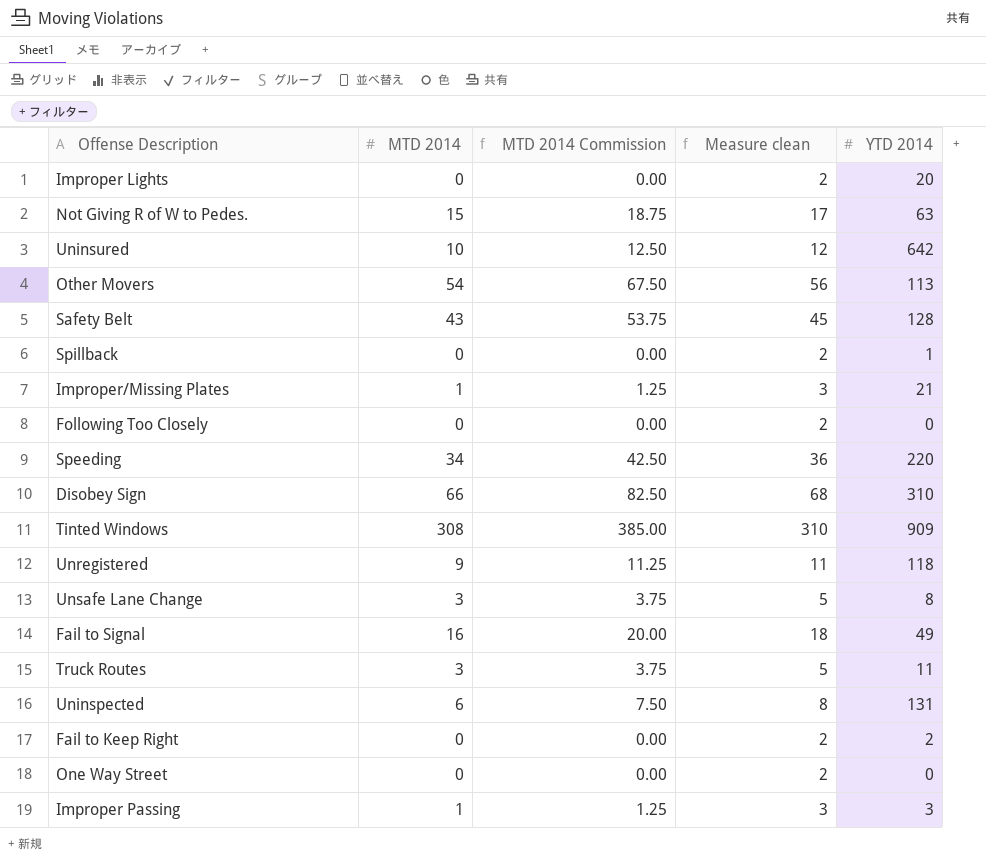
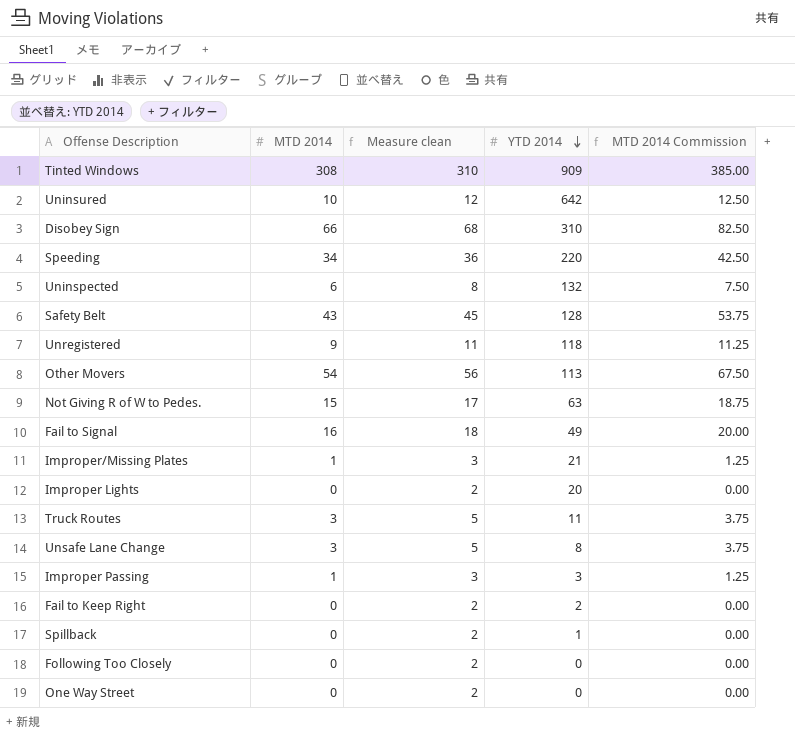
row order: none -> YTD 2014 descending
column MTD 2014 Commission | position: 3 -> 5
Uninspected | YTD 2014: 131 -> 132

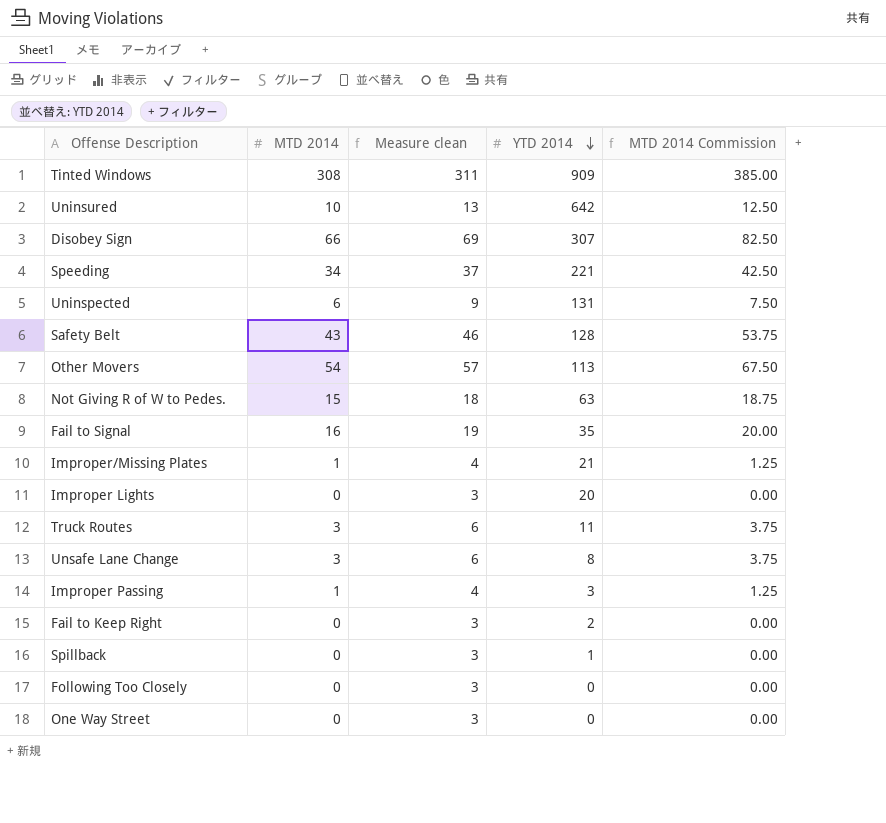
column Measure clean | formula: [MTD 2014] + 2 -> [MTD 2014] + 3
row Unregistered: 9 | 11 | 118 | 11.25 -> none
Disobey Sign | YTD 2014: 310 -> 307
Speeding | YTD 2014: 220 -> 221
Uninspected | YTD 2014: 132 -> 131
Fail to Signal | YTD 2014: 49 -> 35

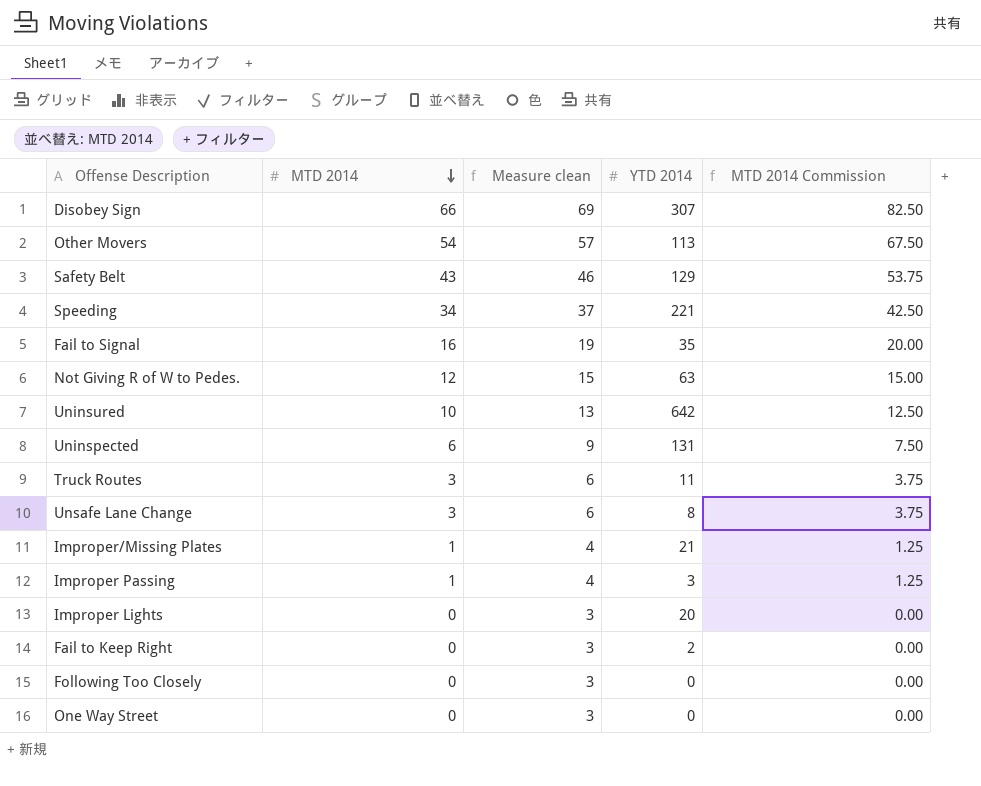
row order: YTD 2014 descending -> MTD 2014 descending
row Tinted Windows: 308 | 311 | 909 | 385.00 -> none
row Spillback: 0 | 3 | 1 | 0.00 -> none
Safety Belt | YTD 2014: 128 -> 129
Not Giving R of W to Pedes. | MTD 2014: 15 -> 12
Not Giving R of W to Pedes. | Measure clean: 18 -> 15
Not Giving R of W to Pedes. | MTD 2014 Commission: 18.75 -> 15.00

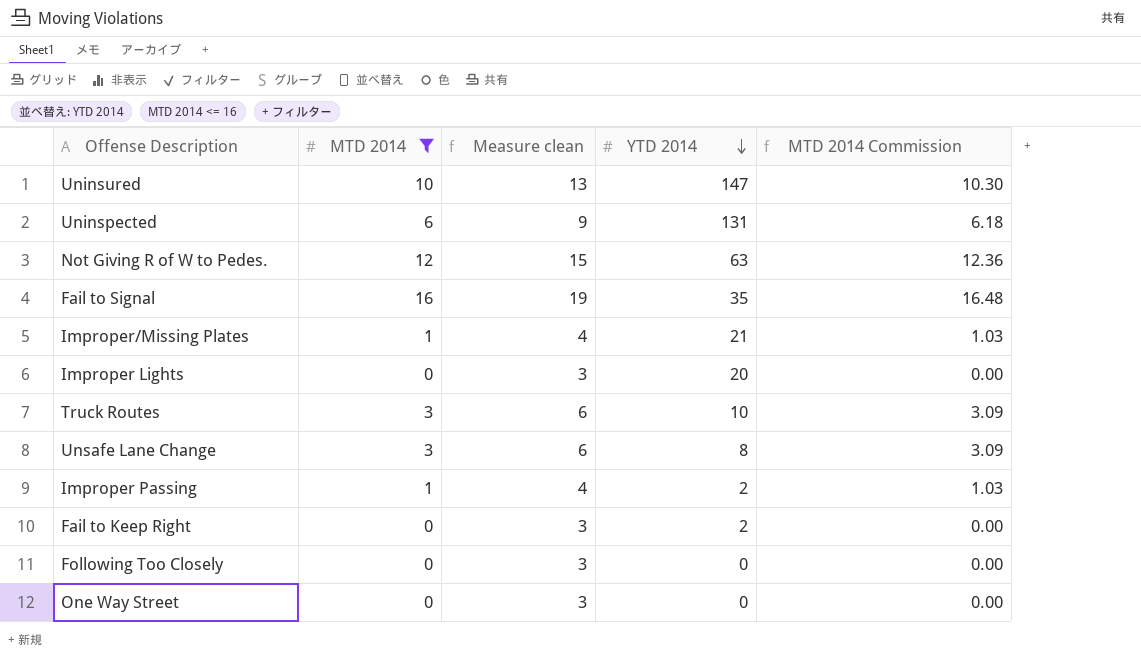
filter: none -> MTD 2014 <= 16
row order: MTD 2014 descending -> YTD 2014 descending
column MTD 2014 Commission | formula: [MTD 2014] * 1.25 -> [MTD 2014] * 1.03
Uninsured | YTD 2014: 642 -> 147
Truck Routes | YTD 2014: 11 -> 10
Improper Passing | YTD 2014: 3 -> 2

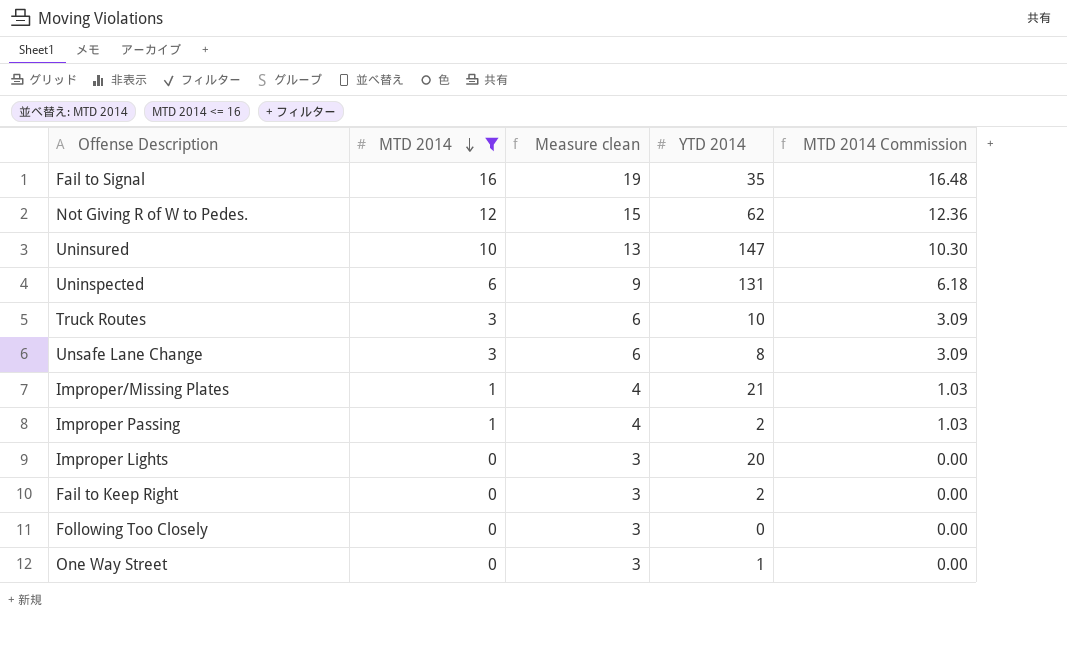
row order: YTD 2014 descending -> MTD 2014 descending
Not Giving R of W to Pedes. | YTD 2014: 63 -> 62
One Way Street | YTD 2014: 0 -> 1

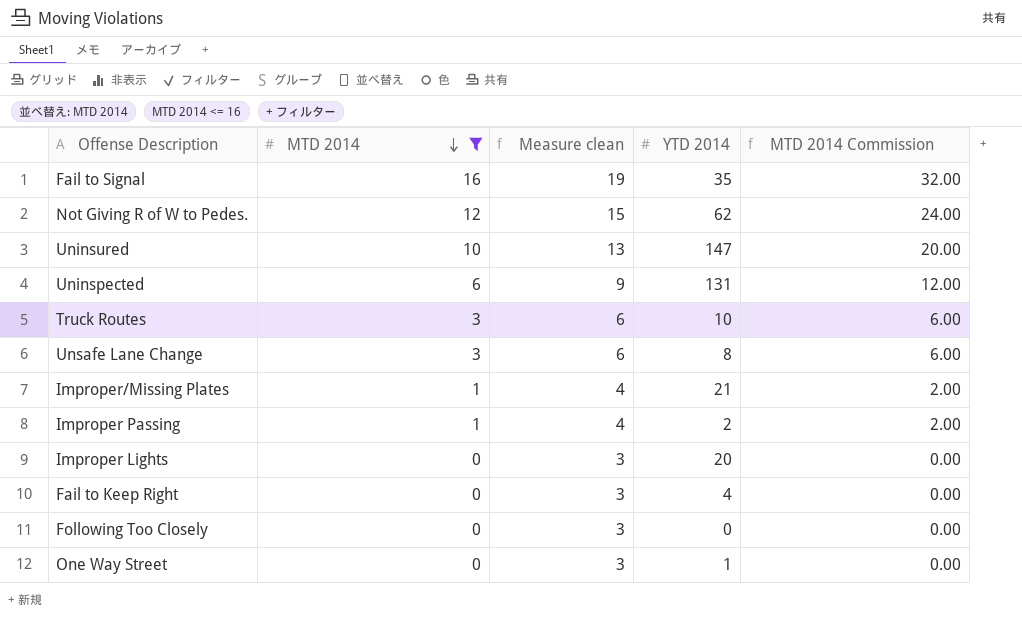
column MTD 2014 Commission | formula: [MTD 2014] * 1.03 -> [MTD 2014] * 2
Fail to Keep Right | YTD 2014: 2 -> 4

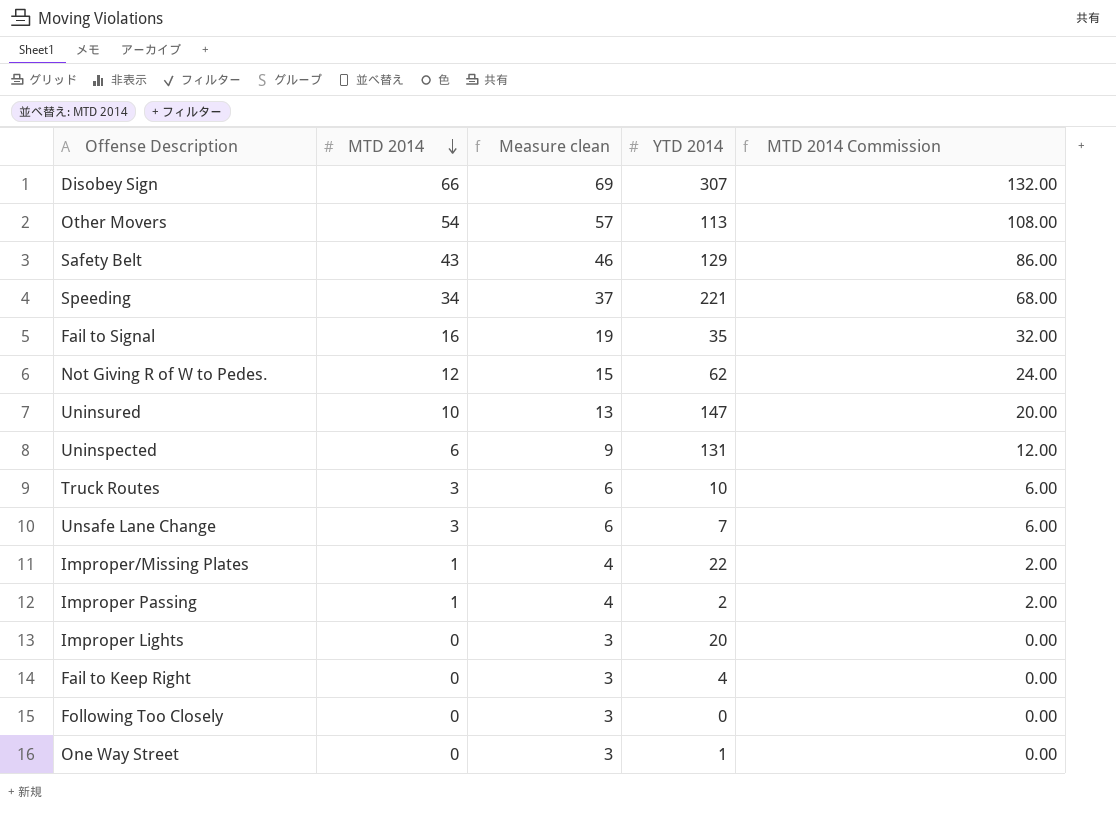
filter: MTD 2014 <= 16 -> none
Unsafe Lane Change | YTD 2014: 8 -> 7
Improper/Missing Plates | YTD 2014: 21 -> 22

